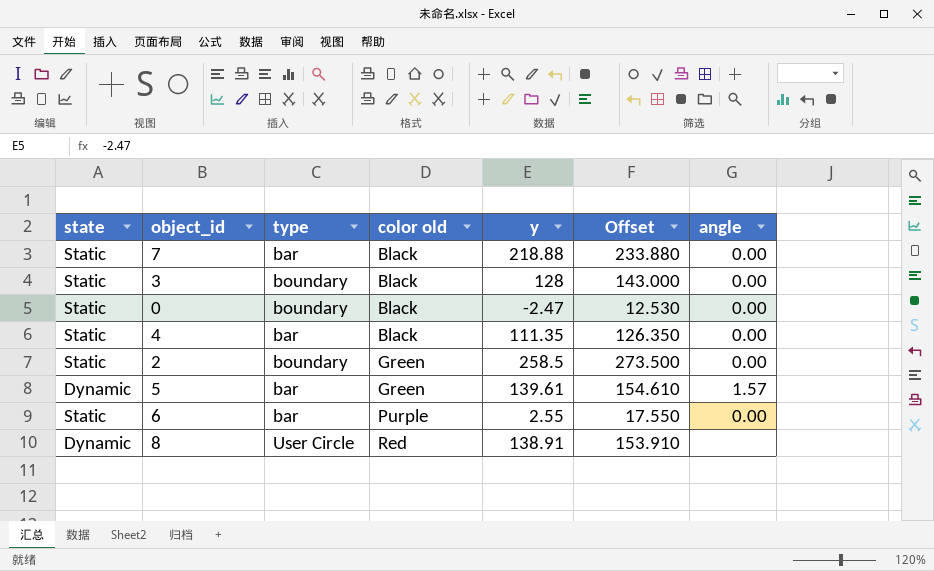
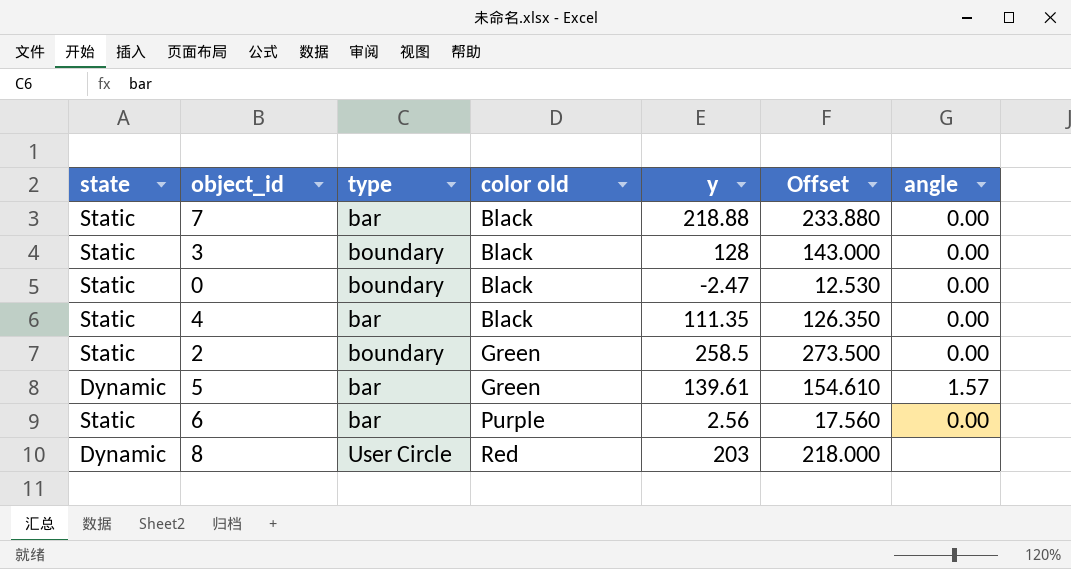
6 | y: 2.55 -> 2.56
6 | Offset: 17.550 -> 17.560
8 | y: 138.91 -> 203
8 | Offset: 153.910 -> 218.000

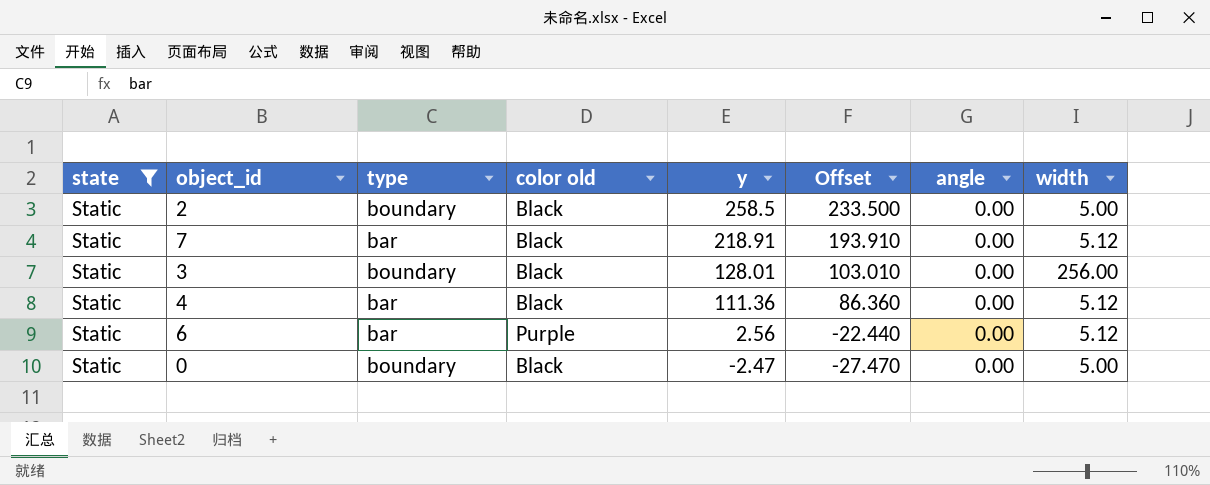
filter: none -> state = Static
row order: color old ascending -> y descending
column Offset | formula: [y] + 15 -> [y] - 25
column width | position: none -> 8
2 | color old: Green -> Black
7 | y: 218.88 -> 218.91
3 | y: 128 -> 128.01
4 | y: 111.35 -> 111.36

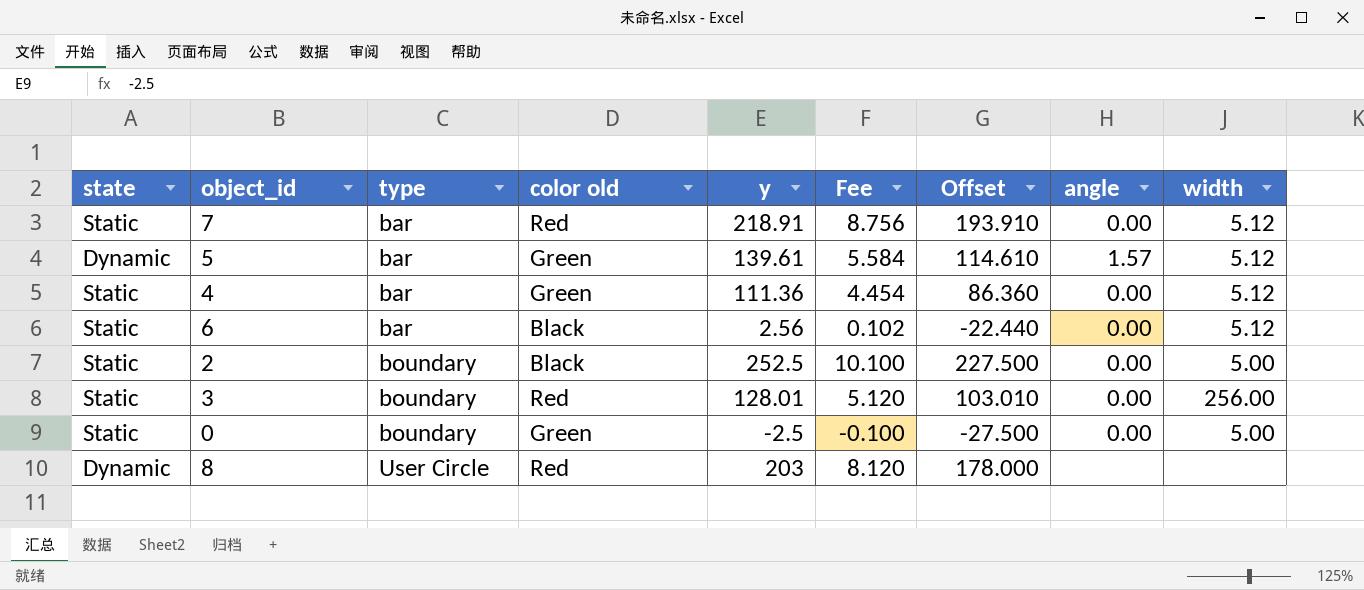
filter: state = Static -> none
row order: y descending -> type ascending
column Fee | formula: none -> [y] * 0.04
7 | color old: Black -> Red
4 | color old: Black -> Green
6 | color old: Purple -> Black
2 | y: 258.5 -> 252.5
2 | Offset: 233.500 -> 227.500
3 | color old: Black -> Red
0 | color old: Black -> Green
0 | y: -2.47 -> -2.5
0 | Offset: -27.470 -> -27.500

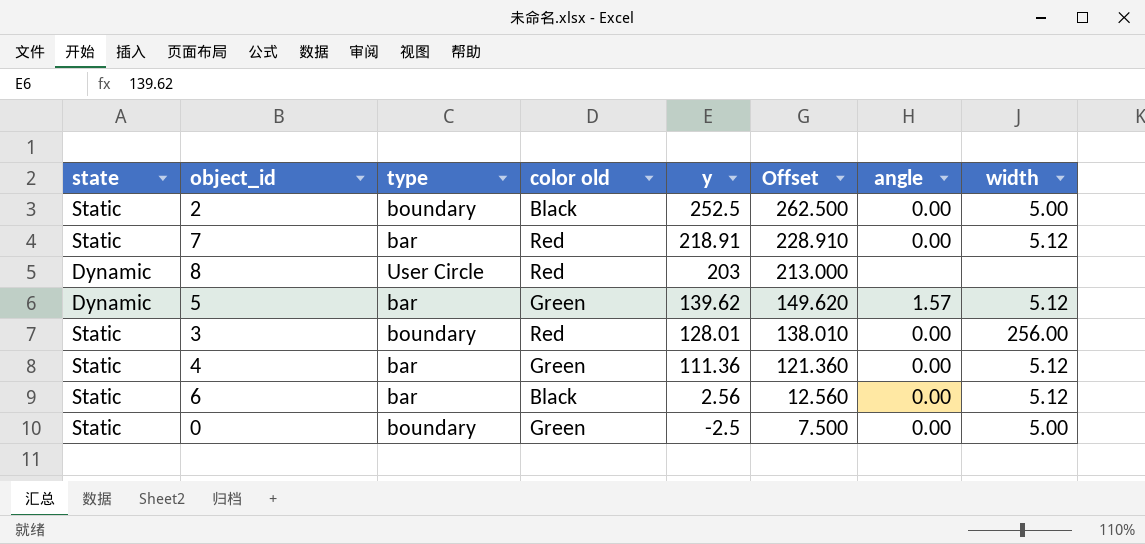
row order: type ascending -> y descending
column Fee | formula: [y] * 0.04 -> none
column Offset | formula: [y] - 25 -> [y] + 10
5 | y: 139.61 -> 139.62

